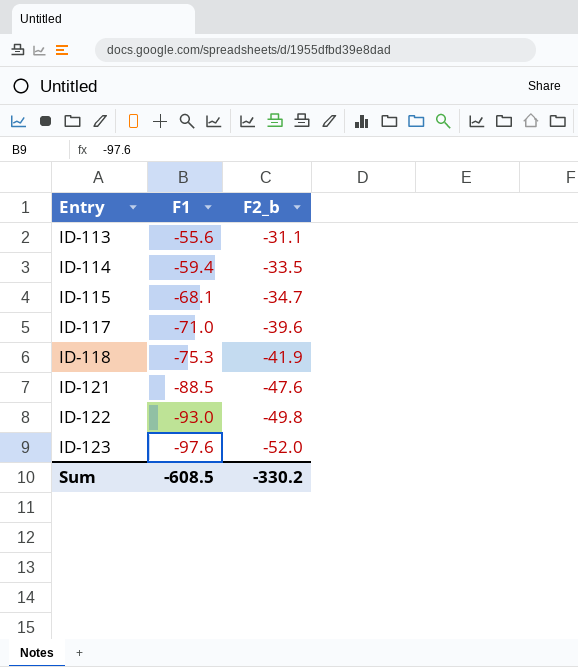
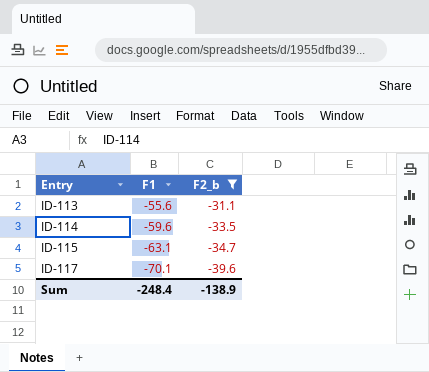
filter: none -> F2_b >= -39.6
ID-114 | F1: -59.4 -> -59.6
ID-115 | F1: -68.1 -> -63.1
ID-117 | F1: -71.0 -> -70.1
Sum | F1: -608.5 -> -248.4
Sum | F2_b: -330.2 -> -138.9

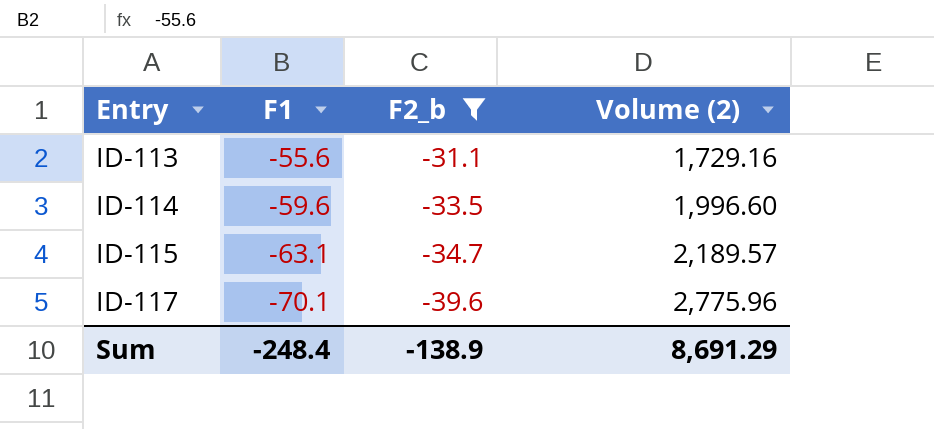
column Volume (2) | formula: none -> [F1] * [F2_b]

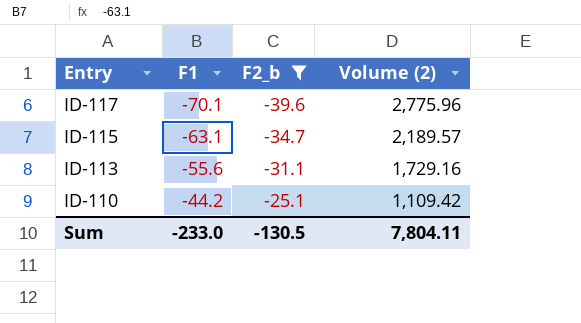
row order: Entry ascending -> Entry descending
row ID-114: -59.6 | -33.5 | 1,996.60 -> none
row ID-110: none -> -44.2 | -25.1 | 1,109.42
Sum | F1: -248.4 -> -233.0
Sum | F2_b: -138.9 -> -130.5
Sum | Volume (2): 8,691.29 -> 7,804.11

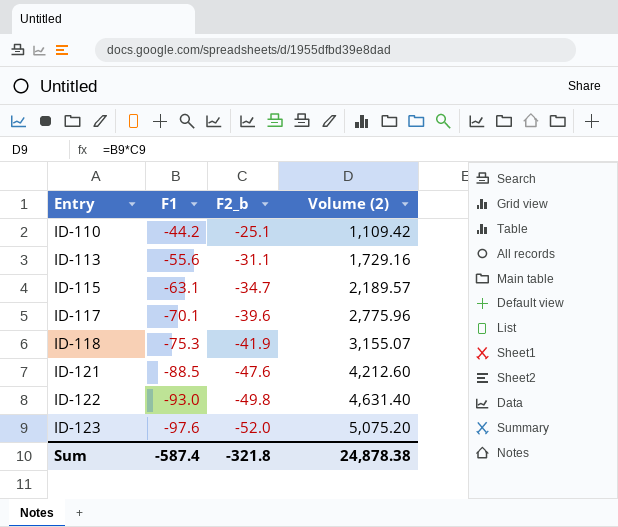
filter: F2_b >= -39.6 -> none
row order: Entry descending -> Entry ascending
Sum | F1: -233.0 -> -587.4
Sum | F2_b: -130.5 -> -321.8
Sum | Volume (2): 7,804.11 -> 24,878.38

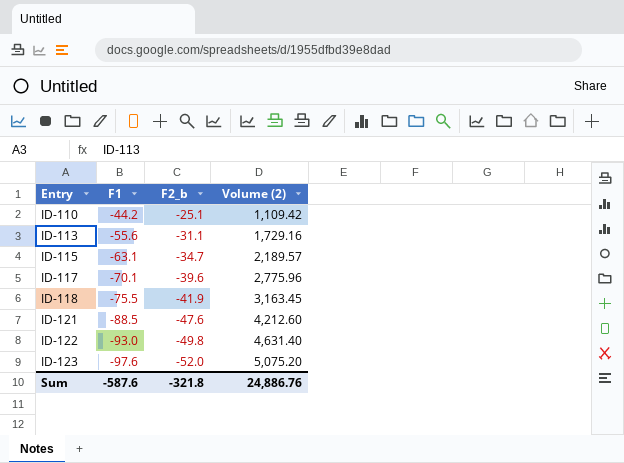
ID-118 | F1: -75.3 -> -75.5
ID-118 | Volume (2): 3,155.07 -> 3,163.45
Sum | F1: -587.4 -> -587.6
Sum | Volume (2): 24,878.38 -> 24,886.76

